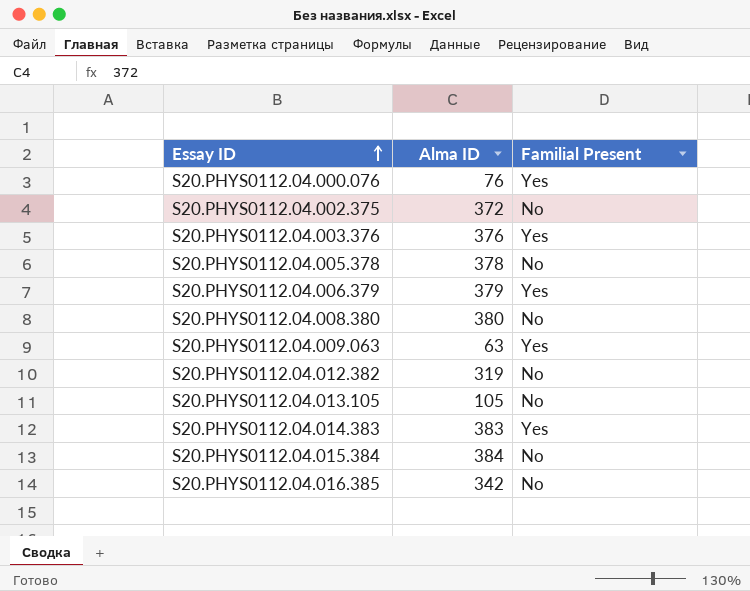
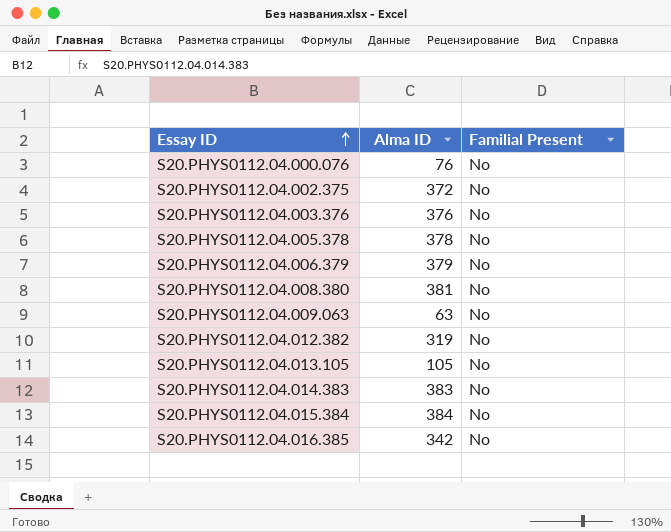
S20.PHYS0112.04.000.076 | Familial Present: Yes -> No
S20.PHYS0112.04.003.376 | Familial Present: Yes -> No
S20.PHYS0112.04.006.379 | Familial Present: Yes -> No
S20.PHYS0112.04.008.380 | Alma ID: 380 -> 381
S20.PHYS0112.04.009.063 | Familial Present: Yes -> No
S20.PHYS0112.04.014.383 | Familial Present: Yes -> No

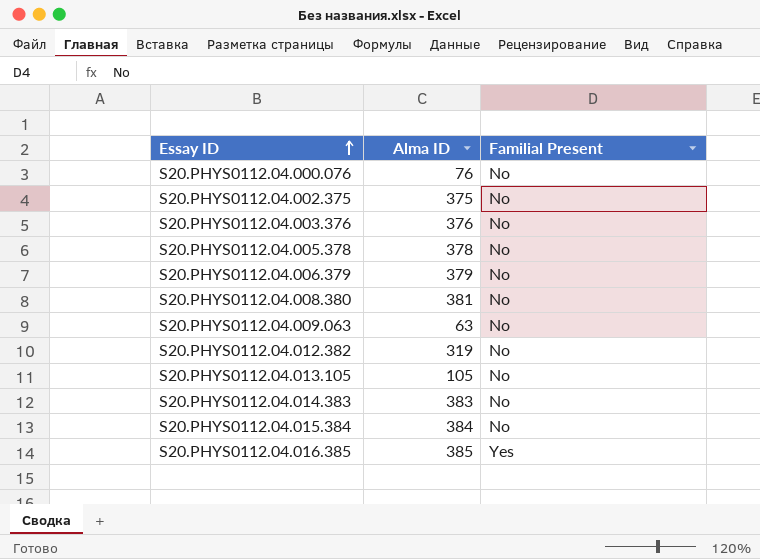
S20.PHYS0112.04.002.375 | Alma ID: 372 -> 375
S20.PHYS0112.04.016.385 | Alma ID: 342 -> 385
S20.PHYS0112.04.016.385 | Familial Present: No -> Yes

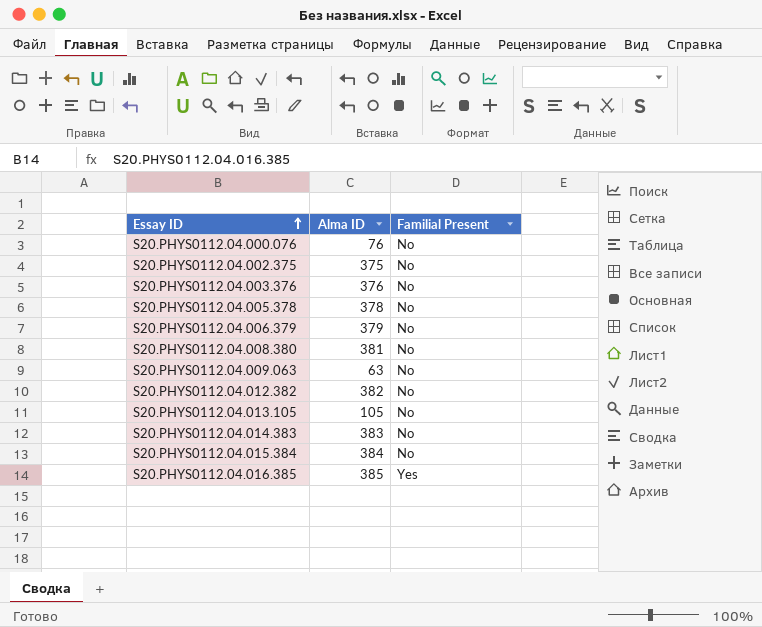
S20.PHYS0112.04.012.382 | Alma ID: 319 -> 382

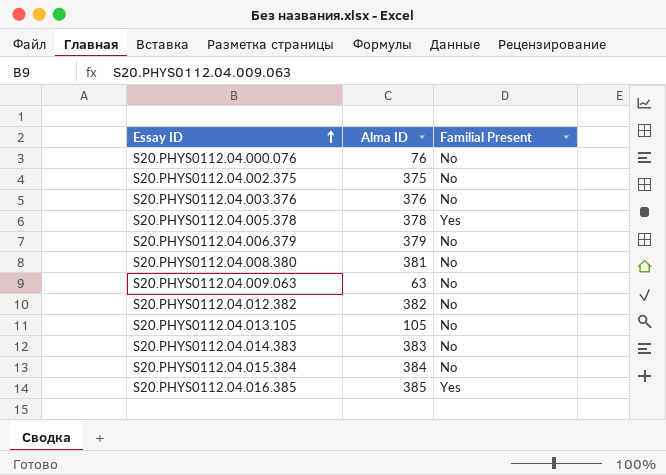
S20.PHYS0112.04.005.378 | Familial Present: No -> Yes

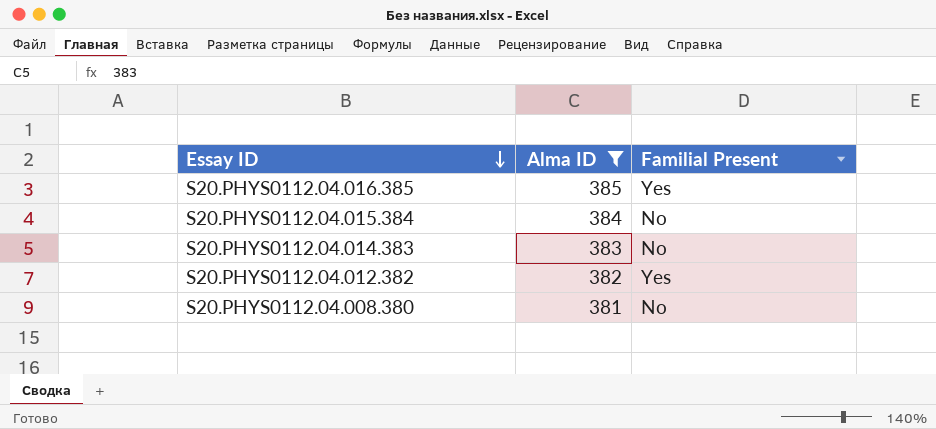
filter: none -> Alma ID >= 381
row order: Essay ID ascending -> Essay ID descending
S20.PHYS0112.04.012.382 | Familial Present: No -> Yes

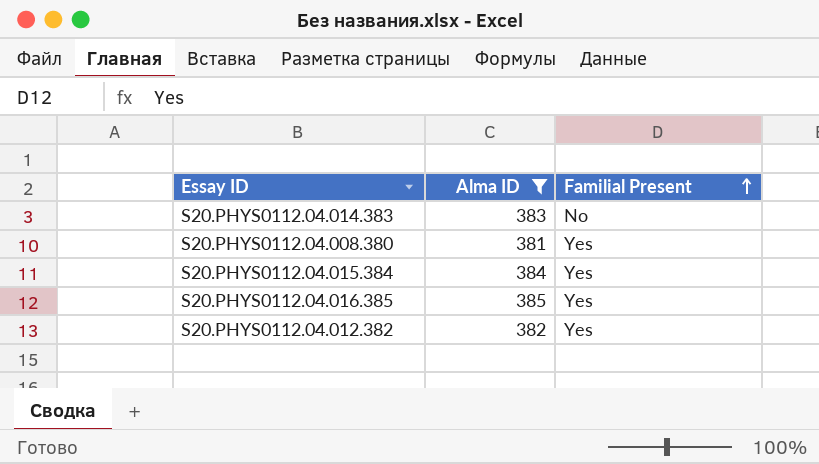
row order: Essay ID descending -> Familial Present ascending
S20.PHYS0112.04.008.380 | Familial Present: No -> Yes
S20.PHYS0112.04.015.384 | Familial Present: No -> Yes

